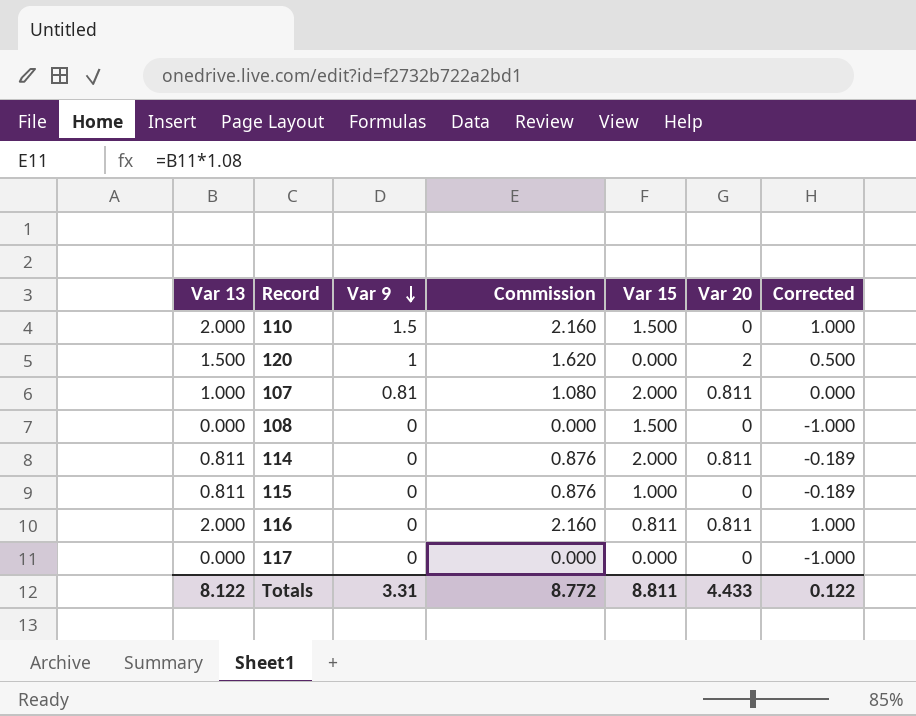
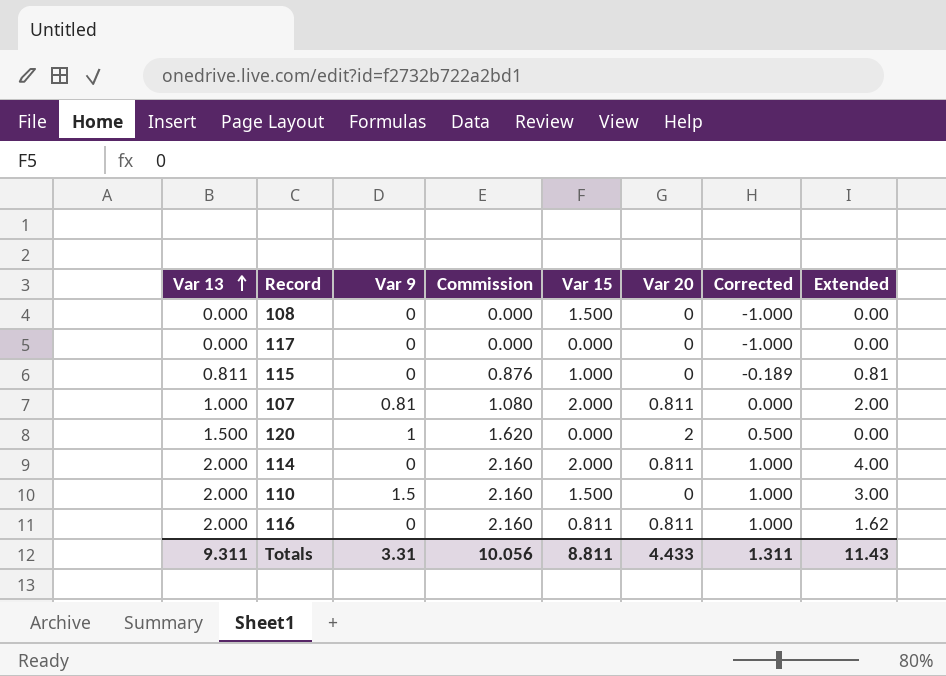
row order: Var 9 descending -> Var 13 ascending
column Extended | formula: none -> [Var 13] * [Var 15]
114 | Var 13: 0.811 -> 2.000
114 | Commission: 0.876 -> 2.160
114 | Corrected: -0.189 -> 1.000
Totals | Var 13: 8.122 -> 9.311
Totals | Commission: 8.772 -> 10.056
Totals | Corrected: 0.122 -> 1.311

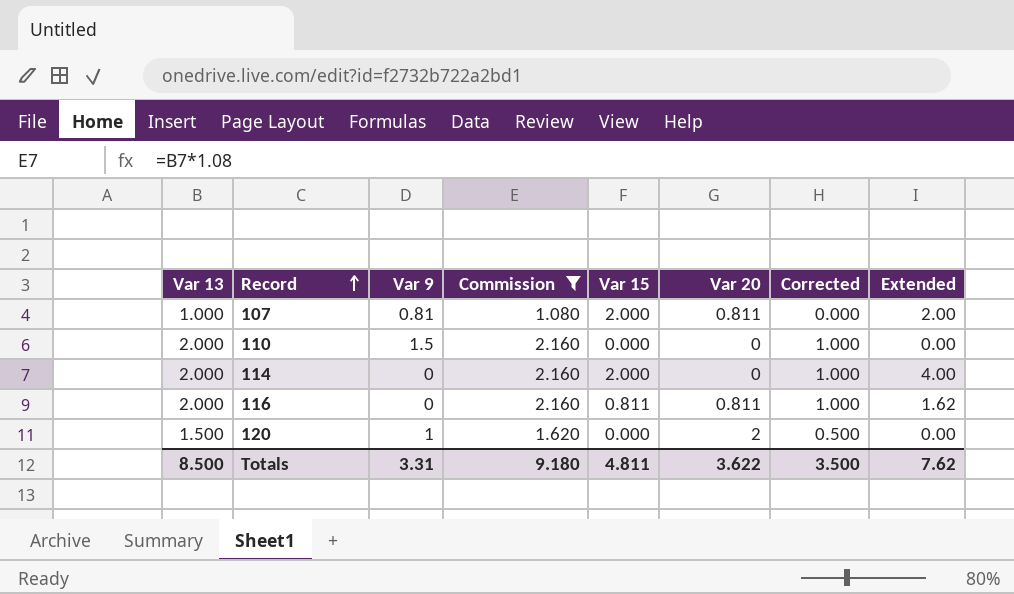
filter: none -> Commission >= 1.080
row order: Var 13 ascending -> Record ascending
110 | Var 15: 1.500 -> 0.000
110 | Extended: 3.00 -> 0.00
114 | Var 20: 0.811 -> 0
Totals | Var 13: 9.311 -> 8.500
Totals | Commission: 10.056 -> 9.180
Totals | Var 15: 8.811 -> 4.811
Totals | Var 20: 4.433 -> 3.622
Totals | Corrected: 1.311 -> 3.500
Totals | Extended: 11.43 -> 7.62

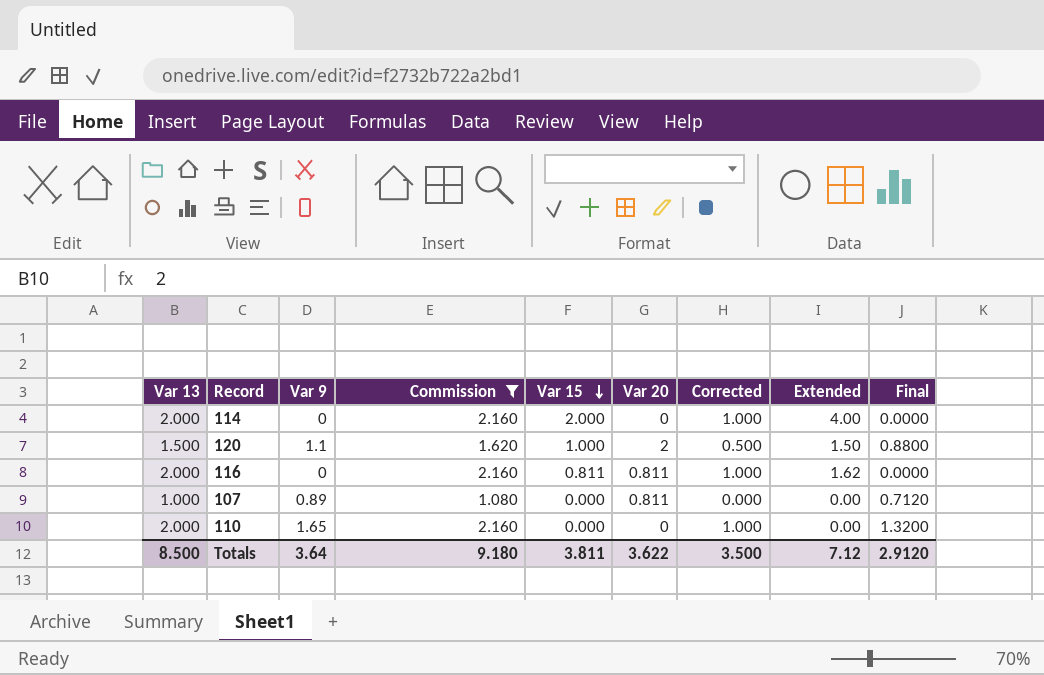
row order: Record ascending -> Var 15 descending
column Final | formula: none -> [Var 9] * 0.8
120 | Var 9: 1 -> 1.1
120 | Var 15: 0.000 -> 1.000
120 | Extended: 0.00 -> 1.50
107 | Var 9: 0.81 -> 0.89
107 | Var 15: 2.000 -> 0.000
107 | Extended: 2.00 -> 0.00
110 | Var 9: 1.5 -> 1.65
Totals | Var 9: 3.31 -> 3.64
Totals | Var 15: 4.811 -> 3.811
Totals | Extended: 7.62 -> 7.12

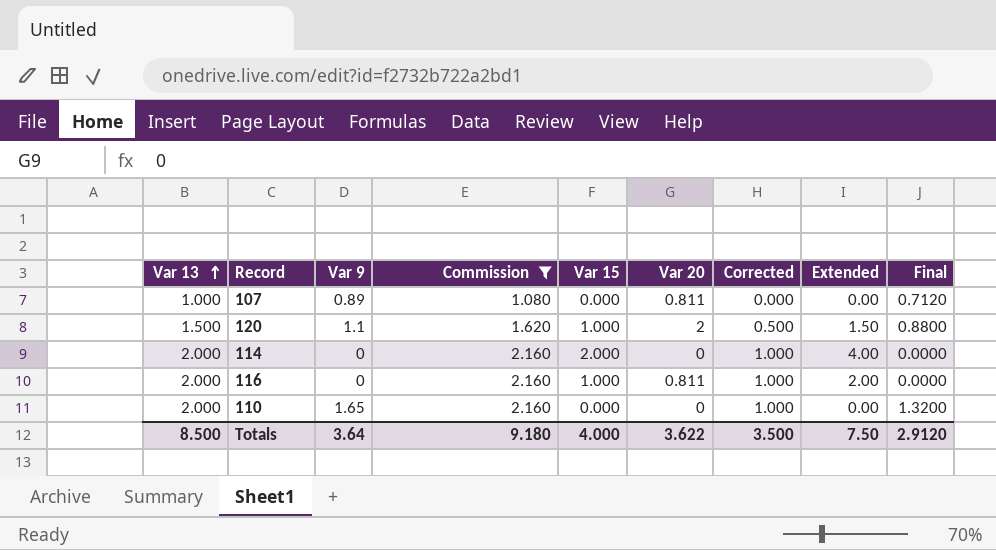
row order: Var 15 descending -> Var 13 ascending
116 | Var 15: 0.811 -> 1.000
116 | Extended: 1.62 -> 2.00
Totals | Var 15: 3.811 -> 4.000
Totals | Extended: 7.12 -> 7.50

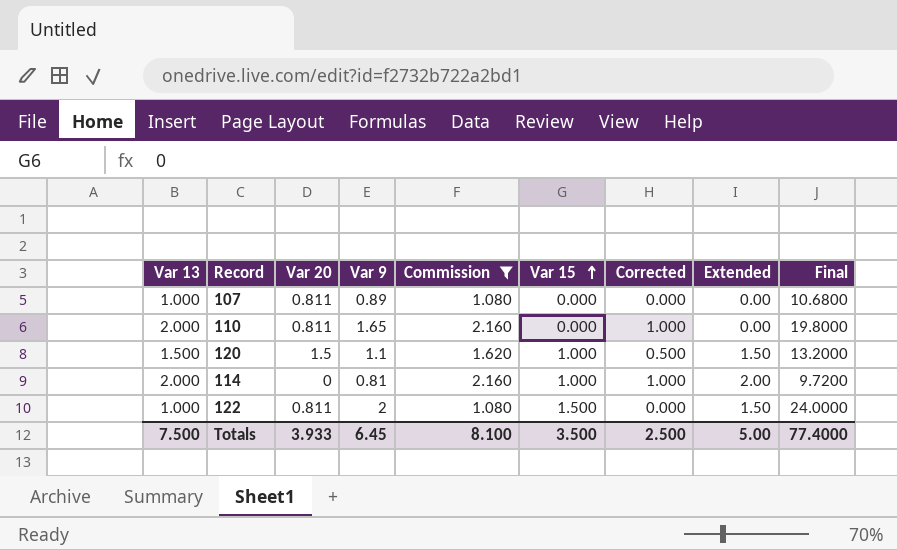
row order: Var 13 ascending -> Var 15 ascending
column Var 20 | position: 6 -> 3
column Final | formula: [Var 9] * 0.8 -> [Var 9] * 12
row 116: 2.000 | 0 | 2.160 | 1.000 | 0.811 | 1.000 | 2.00 | 0.0000 -> none
110 | Var 20: 0 -> 0.811
120 | Var 20: 2 -> 1.5
114 | Var 9: 0 -> 0.81
114 | Var 15: 2.000 -> 1.000
114 | Extended: 4.00 -> 2.00
row 122: none -> 1.000 | 0.811 | 2 | 1.080 | 1.500 | 0.000 | 1.50 | 24.0000
Totals | Var 13: 8.500 -> 7.500
Totals | Var 20: 3.622 -> 3.933
Totals | Var 9: 3.64 -> 6.45
Totals | Commission: 9.180 -> 8.100
Totals | Var 15: 4.000 -> 3.500
Totals | Corrected: 3.500 -> 2.500
Totals | Extended: 7.50 -> 5.00
Totals | Final: 2.9120 -> 77.4000

